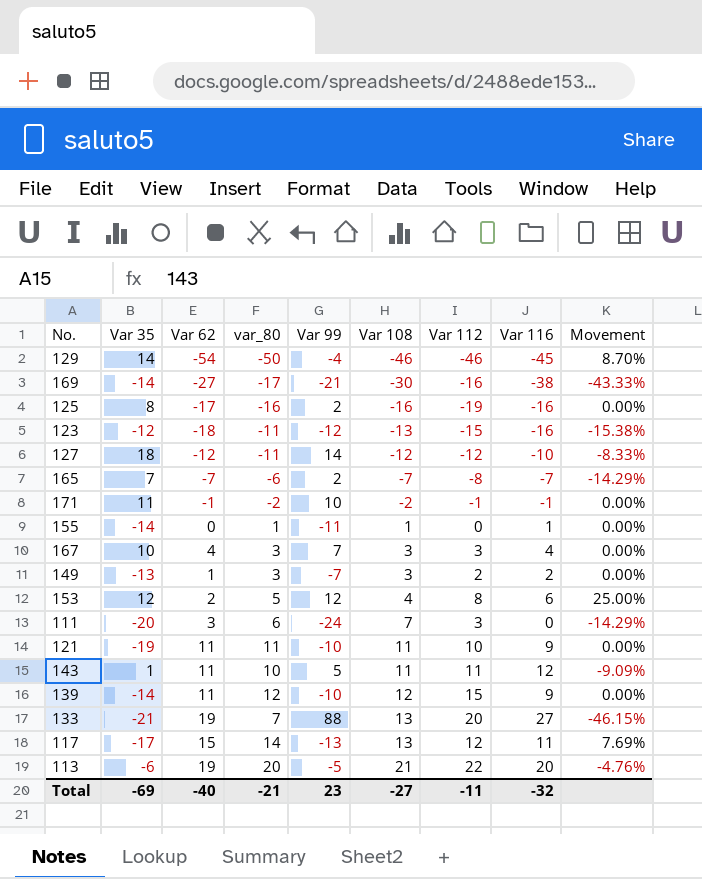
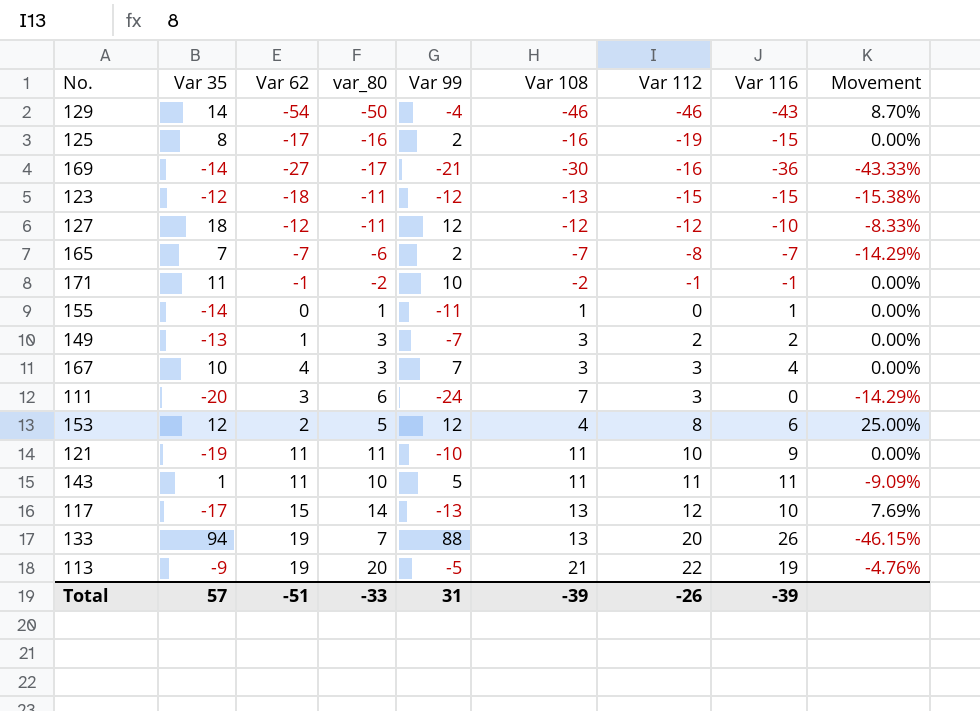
row order: Var 108 ascending -> Var 112 ascending
row 139: -14 | 11 | 12 | -10 | 12 | 15 | 9 | 0.00% -> none
129 | Var 116: -45 -> -43
125 | Var 116: -16 -> -15
169 | Var 116: -38 -> -36
123 | Var 116: -16 -> -15
127 | Var 99: 14 -> 12
143 | Var 116: 12 -> 11
117 | Var 116: 11 -> 10
133 | Var 35: -21 -> 94
133 | Var 116: 27 -> 26
113 | Var 35: -6 -> -9
113 | Var 116: 20 -> 19
Total | Var 35: -69 -> 57
Total | Var 62: -40 -> -51
Total | var_80: -21 -> -33
Total | Var 99: 23 -> 31
Total | Var 108: -27 -> -39
Total | Var 112: -11 -> -26
Total | Var 116: -32 -> -39

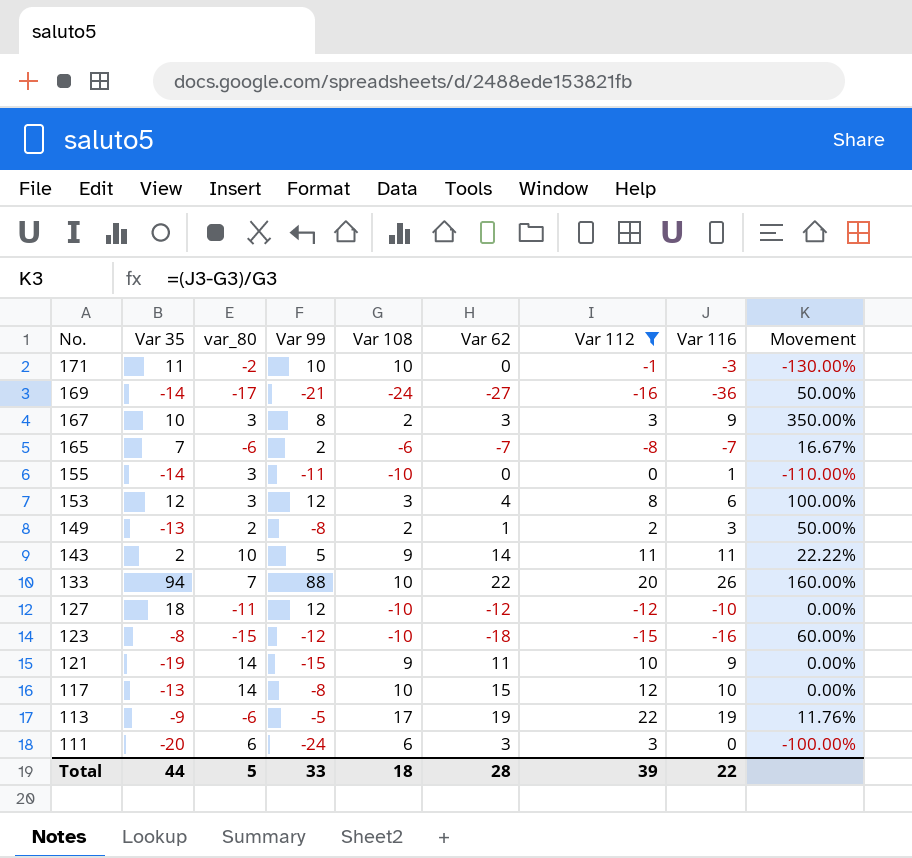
filter: none -> Var 112 >= -16
row order: Var 112 ascending -> No. descending
column Var 62 | position: 3 -> 6
column Movement | formula: ([var_80] - [Var 108]) / [Var 108] -> ([Var 116] - [Var 108]) / [Var 108]
171 | Var 108: -2 -> 10
171 | Var 62: -1 -> 0
171 | Var 116: -1 -> -3
169 | Var 108: -30 -> -24
167 | Var 99: 7 -> 8
167 | Var 108: 3 -> 2
167 | Var 62: 4 -> 3
167 | Var 116: 4 -> 9
165 | Var 108: -7 -> -6
155 | var_80: 1 -> 3
155 | Var 108: 1 -> -10
153 | var_80: 5 -> 3
153 | Var 108: 4 -> 3
153 | Var 62: 2 -> 4
149 | var_80: 3 -> 2
149 | Var 99: -7 -> -8
149 | Var 108: 3 -> 2
149 | Var 116: 2 -> 3
143 | Var 35: 1 -> 2
143 | Var 108: 11 -> 9
143 | Var 62: 11 -> 14
133 | Var 108: 13 -> 10
133 | Var 62: 19 -> 22
127 | Var 108: -12 -> -10
123 | Var 35: -12 -> -8
123 | var_80: -11 -> -15
123 | Var 108: -13 -> -10
123 | Var 116: -15 -> -16
121 | var_80: 11 -> 14
121 | Var 99: -10 -> -15
121 | Var 108: 11 -> 9
117 | Var 35: -17 -> -13
117 | Var 99: -13 -> -8
117 | Var 108: 13 -> 10
113 | var_80: 20 -> -6
113 | Var 108: 21 -> 17
111 | Var 108: 7 -> 6
Total | Var 35: 57 -> 44
Total | var_80: -33 -> 5
Total | Var 99: 31 -> 33
Total | Var 108: -39 -> 18
Total | Var 62: -51 -> 28
Total | Var 112: -26 -> 39
Total | Var 116: -39 -> 22

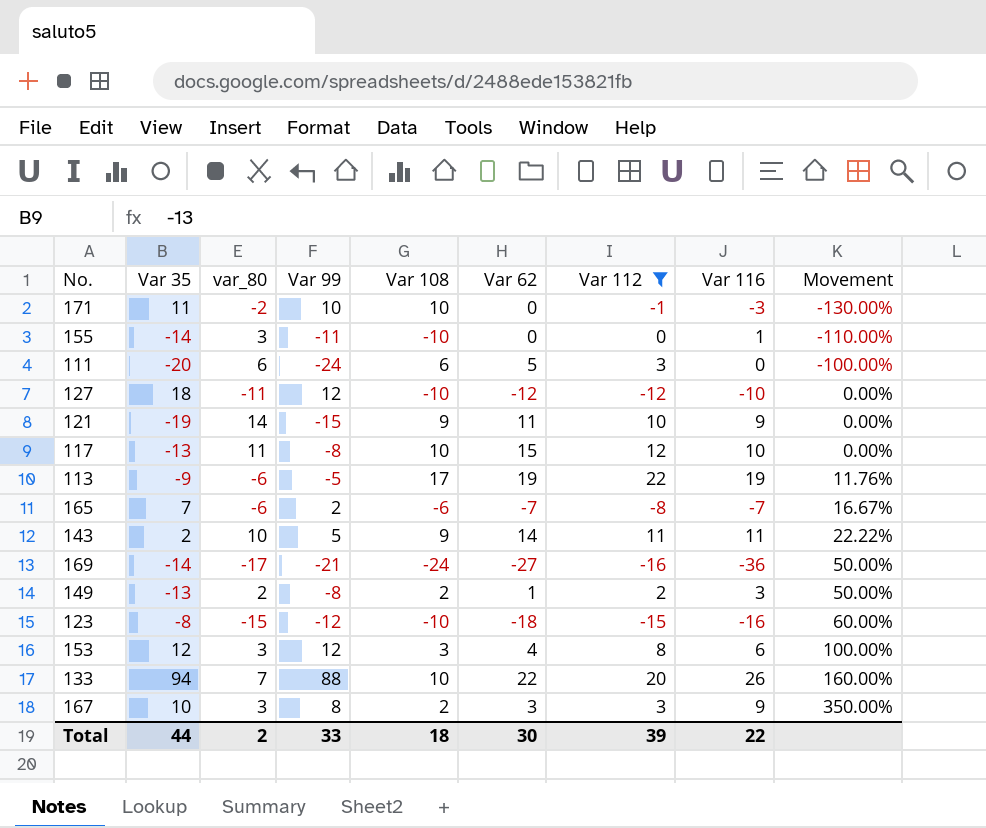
row order: No. descending -> Movement ascending
111 | Var 62: 3 -> 5
117 | var_80: 14 -> 11
Total | var_80: 5 -> 2
Total | Var 62: 28 -> 30

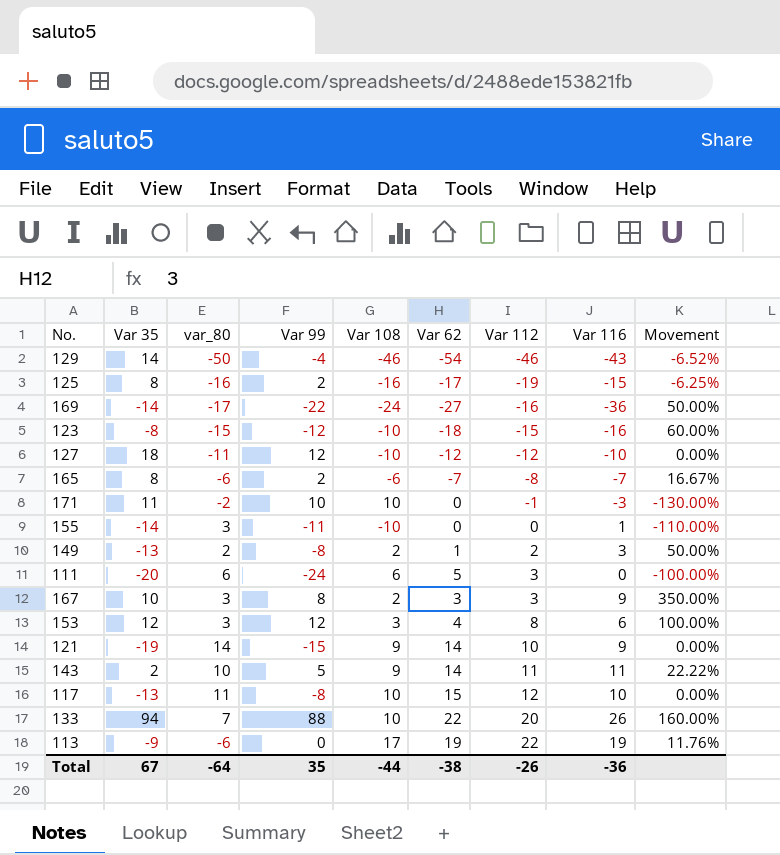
filter: Var 112 >= -16 -> none
row order: Movement ascending -> Var 112 ascending
169 | Var 99: -21 -> -22
165 | Var 35: 7 -> 8
121 | Var 62: 11 -> 14
113 | Var 99: -5 -> 0
Total | Var 35: 44 -> 67
Total | var_80: 2 -> -64
Total | Var 99: 33 -> 35
Total | Var 108: 18 -> -44
Total | Var 62: 30 -> -38
Total | Var 112: 39 -> -26
Total | Var 116: 22 -> -36

